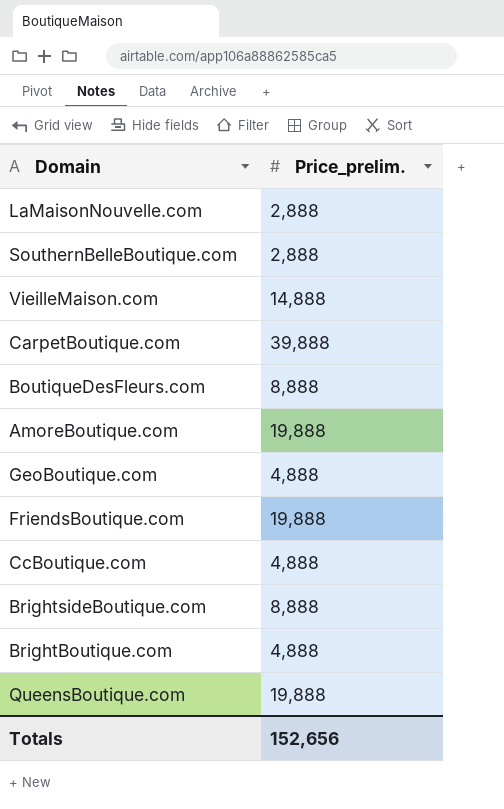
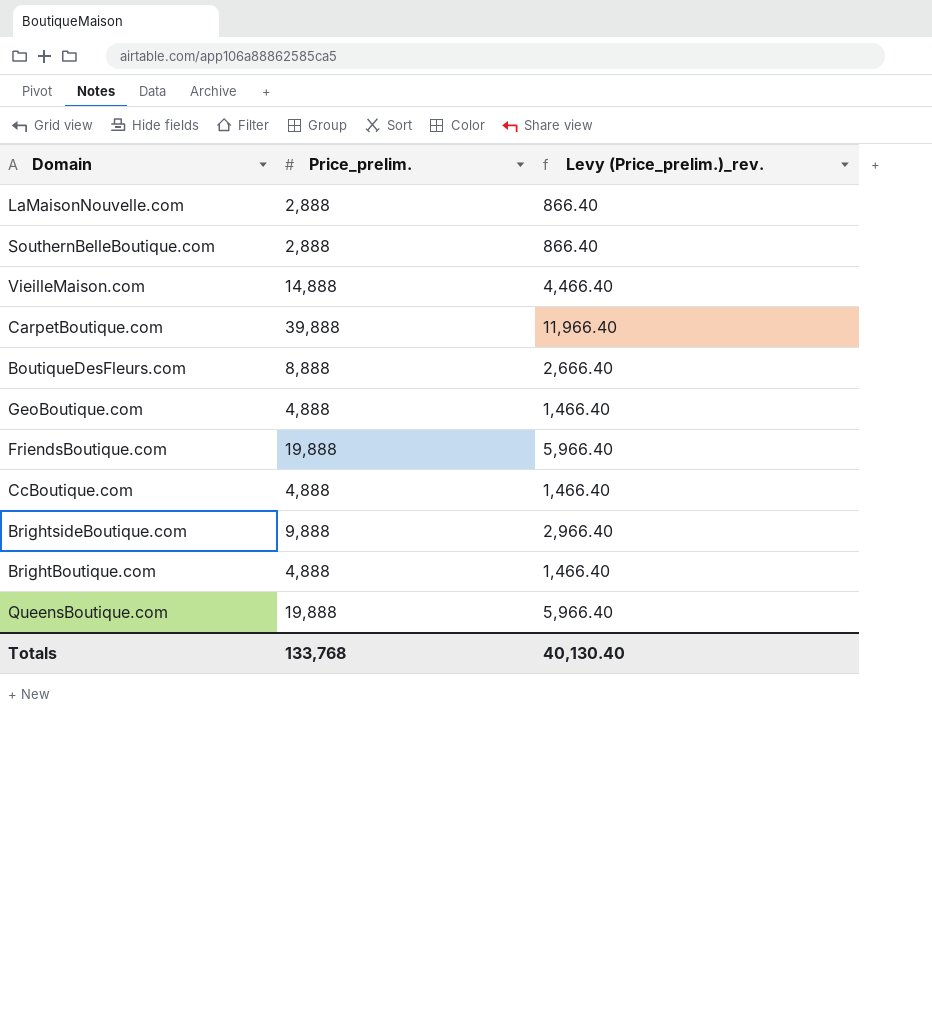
column Levy (Price_prelim.)_rev. | formula: none -> [Price_prelim.] * 0.3
row AmoreBoutique.com: 19,888 -> none
BrightsideBoutique.com | Price_prelim.: 8,888 -> 9,888
Totals | Price_prelim.: 152,656 -> 133,768

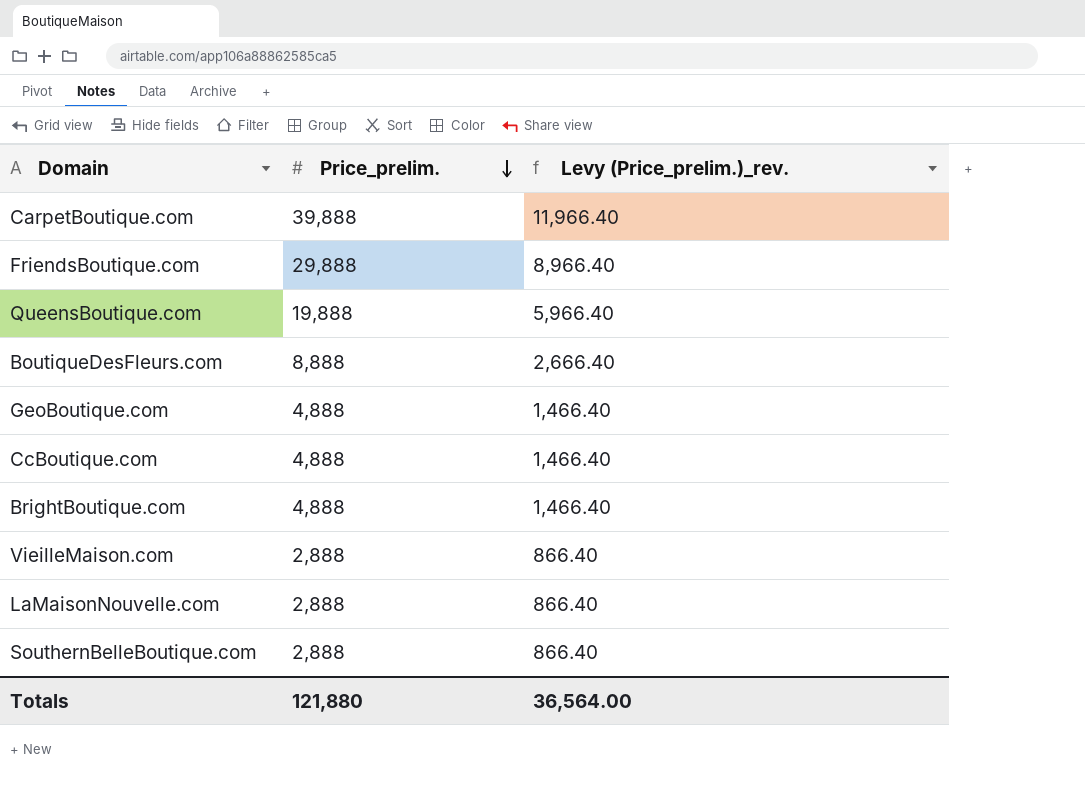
row order: none -> Price_prelim. descending
row BrightsideBoutique.com: 9,888 | 2,966.40 -> none
FriendsBoutique.com | Price_prelim.: 19,888 -> 29,888
FriendsBoutique.com | Levy (Price_prelim.)_rev.: 5,966.40 -> 8,966.40
VieilleMaison.com | Price_prelim.: 14,888 -> 2,888
VieilleMaison.com | Levy (Price_prelim.)_rev.: 4,466.40 -> 866.40
Totals | Price_prelim.: 133,768 -> 121,880
Totals | Levy (Price_prelim.)_rev.: 40,130.40 -> 36,564.00

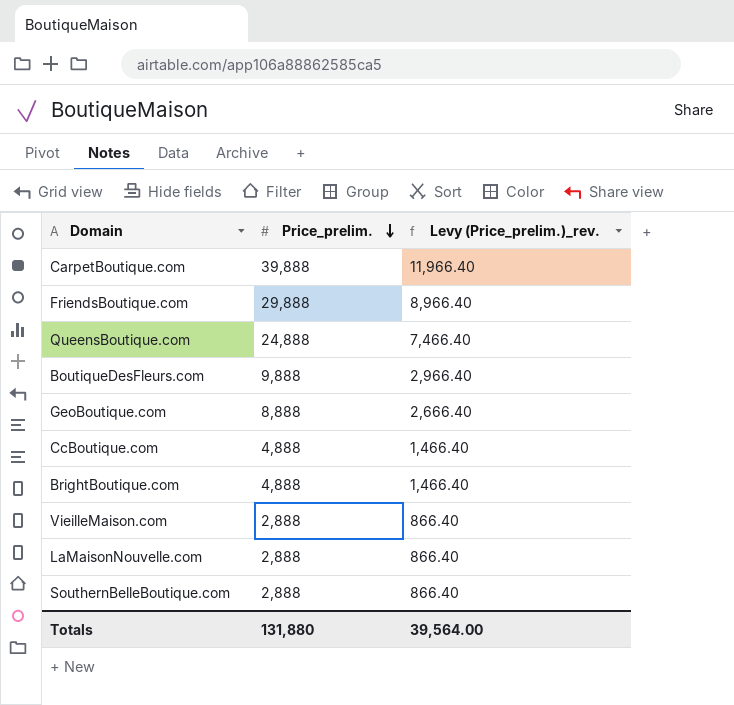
QueensBoutique.com | Price_prelim.: 19,888 -> 24,888
QueensBoutique.com | Levy (Price_prelim.)_rev.: 5,966.40 -> 7,466.40
BoutiqueDesFleurs.com | Price_prelim.: 8,888 -> 9,888
BoutiqueDesFleurs.com | Levy (Price_prelim.)_rev.: 2,666.40 -> 2,966.40
GeoBoutique.com | Price_prelim.: 4,888 -> 8,888
GeoBoutique.com | Levy (Price_prelim.)_rev.: 1,466.40 -> 2,666.40
Totals | Price_prelim.: 121,880 -> 131,880
Totals | Levy (Price_prelim.)_rev.: 36,564.00 -> 39,564.00

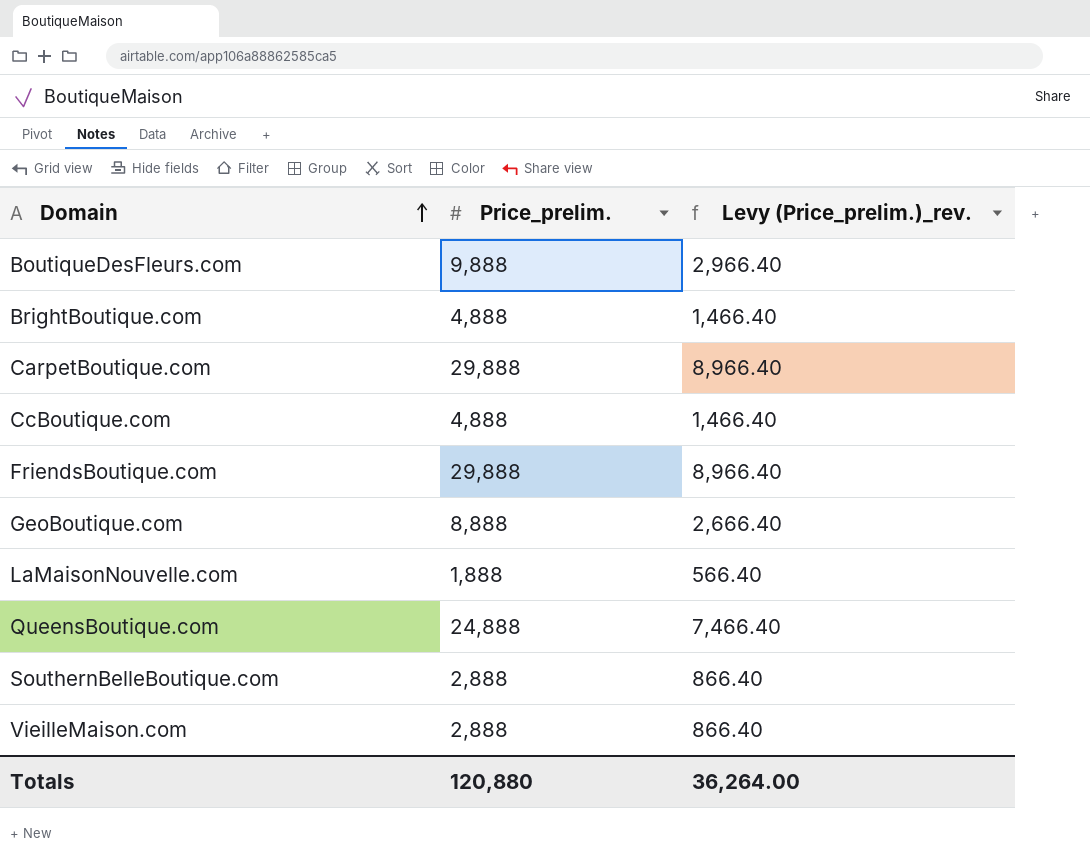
row order: Price_prelim. descending -> Domain ascending
CarpetBoutique.com | Price_prelim.: 39,888 -> 29,888
CarpetBoutique.com | Levy (Price_prelim.)_rev.: 11,966.40 -> 8,966.40
LaMaisonNouvelle.com | Price_prelim.: 2,888 -> 1,888
LaMaisonNouvelle.com | Levy (Price_prelim.)_rev.: 866.40 -> 566.40
Totals | Price_prelim.: 131,880 -> 120,880
Totals | Levy (Price_prelim.)_rev.: 39,564.00 -> 36,264.00

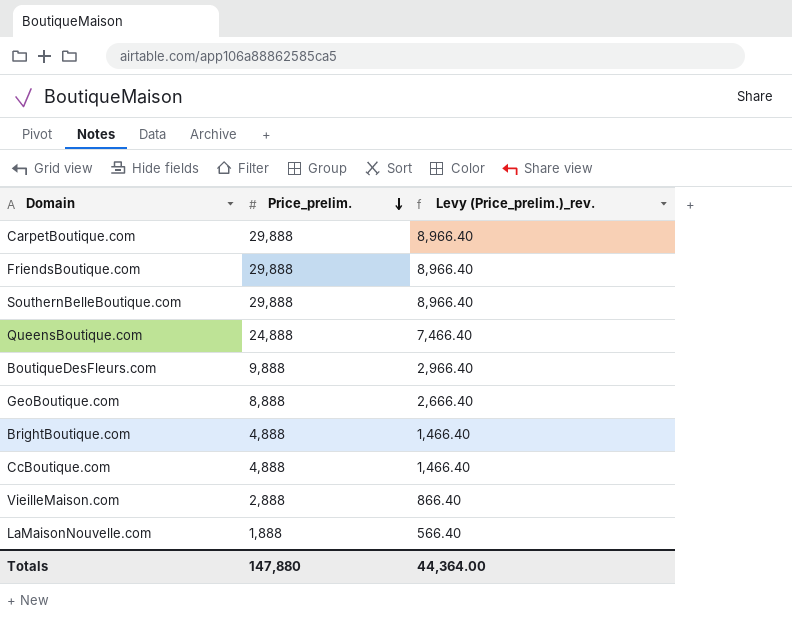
row order: Domain ascending -> Price_prelim. descending
SouthernBelleBoutique.com | Price_prelim.: 2,888 -> 29,888
SouthernBelleBoutique.com | Levy (Price_prelim.)_rev.: 866.40 -> 8,966.40
Totals | Price_prelim.: 120,880 -> 147,880
Totals | Levy (Price_prelim.)_rev.: 36,264.00 -> 44,364.00

